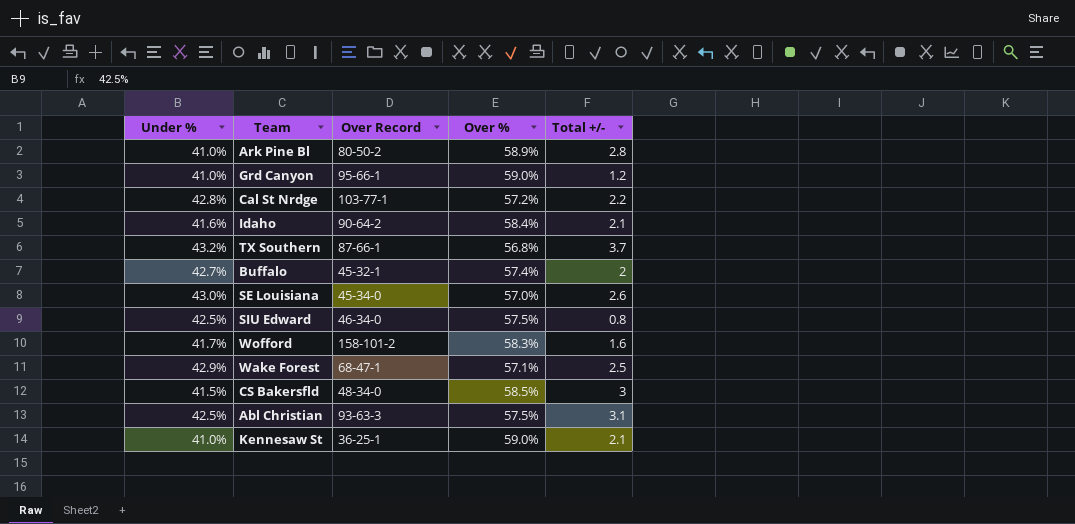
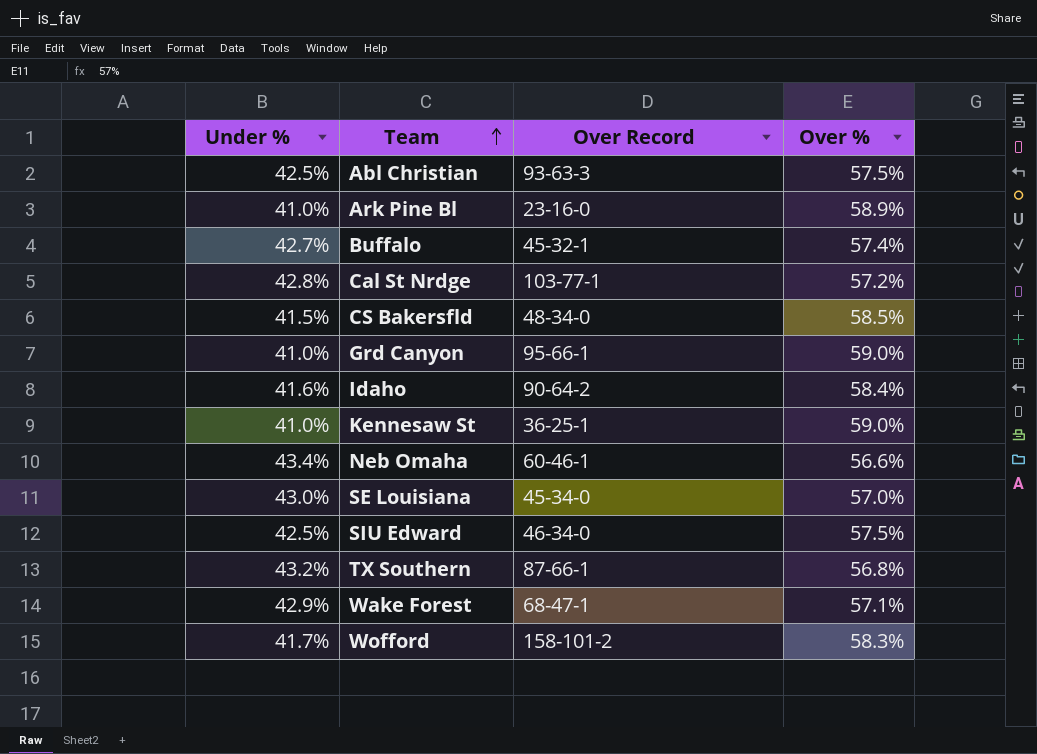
row order: none -> Team ascending
column Total +/- | position: 5 -> none
Ark Pine Bl | Over Record: 80-50-2 -> 23-16-0
row Neb Omaha: none -> 43.4% | 60-46-1 | 56.6%

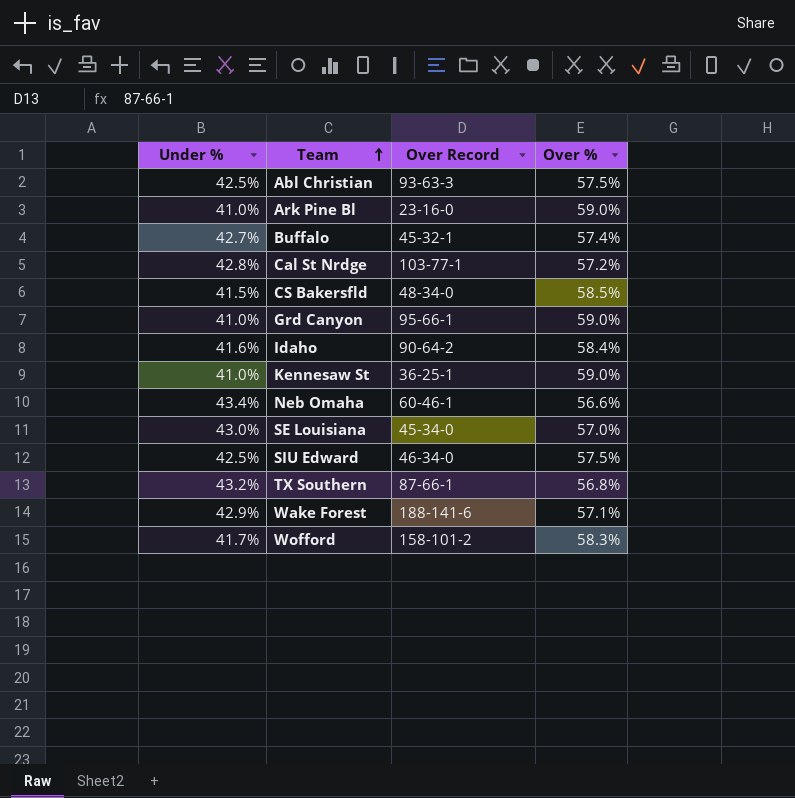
Ark Pine Bl | Over %: 58.9% -> 59.0%
Wake Forest | Over Record: 68-47-1 -> 188-141-6

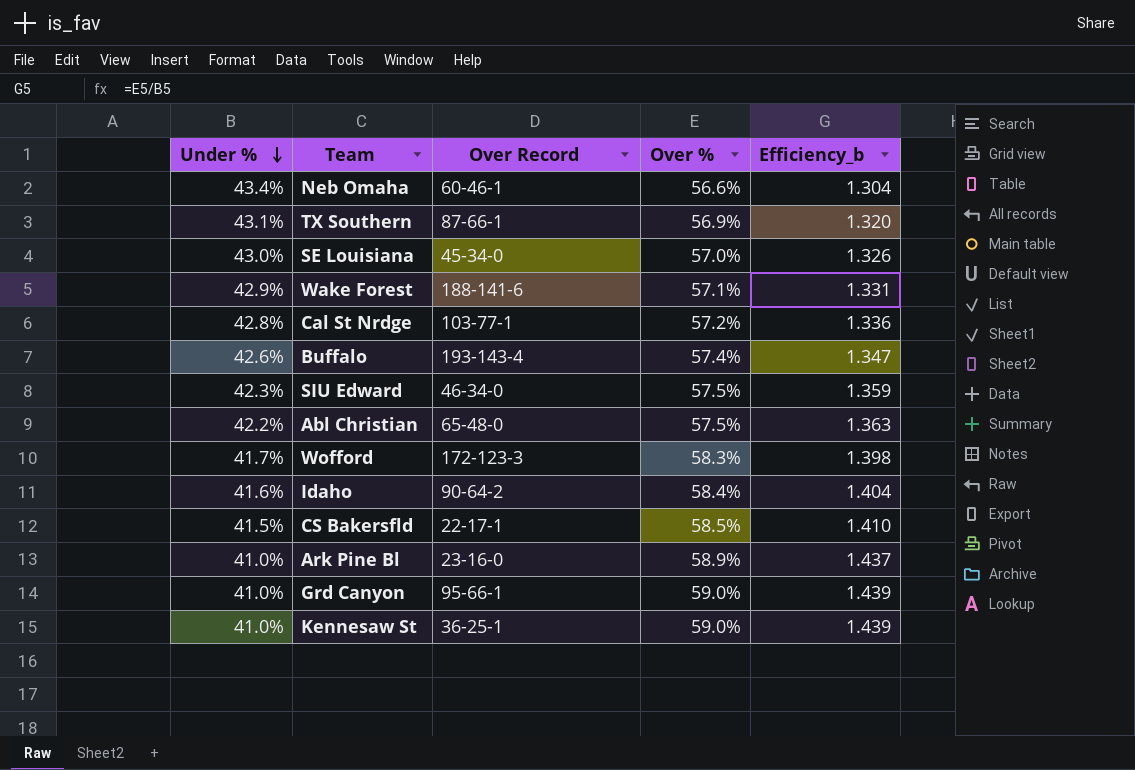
row order: Team ascending -> Under % descending
column Efficiency_b | formula: none -> [Over %] / [Under %]
TX Southern | Under %: 43.2% -> 43.1%
TX Southern | Over %: 56.8% -> 56.9%
Buffalo | Under %: 42.7% -> 42.6%
Buffalo | Over Record: 45-32-1 -> 193-143-4
SIU Edward | Under %: 42.5% -> 42.3%
Abl Christian | Under %: 42.5% -> 42.2%
Abl Christian | Over Record: 93-63-3 -> 65-48-0
Wofford | Over Record: 158-101-2 -> 172-123-3
CS Bakersfld | Over Record: 48-34-0 -> 22-17-1
Ark Pine Bl | Over %: 59.0% -> 58.9%

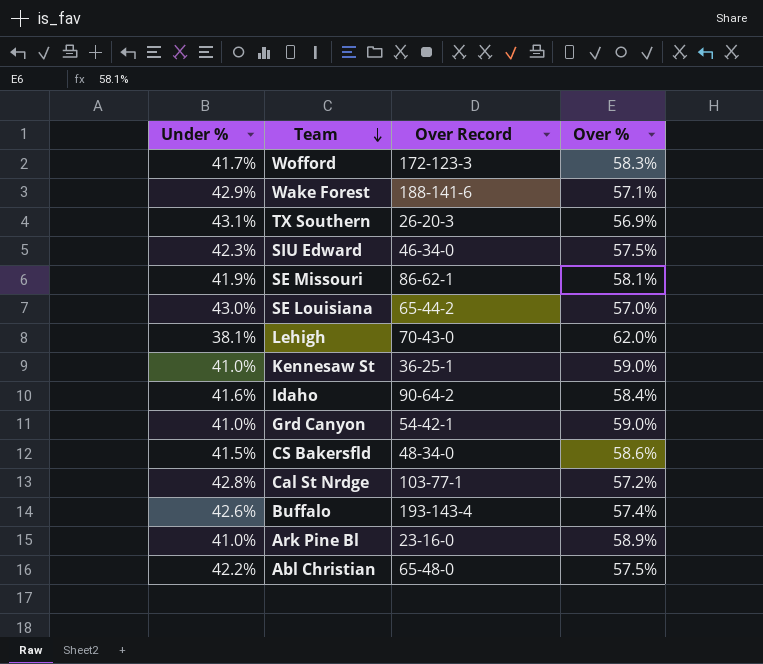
row order: Under % descending -> Team descending
column Efficiency_b | formula: [Over %] / [Under %] -> none
row Neb Omaha: 43.4% | 60-46-1 | 56.6% | 1.304 -> none
TX Southern | Over Record: 87-66-1 -> 26-20-3
row SE Missouri: none -> 41.9% | 86-62-1 | 58.1%
SE Louisiana | Over Record: 45-34-0 -> 65-44-2
row Lehigh: none -> 38.1% | 70-43-0 | 62.0%
Grd Canyon | Over Record: 95-66-1 -> 54-42-1
CS Bakersfld | Over Record: 22-17-1 -> 48-34-0
CS Bakersfld | Over %: 58.5% -> 58.6%

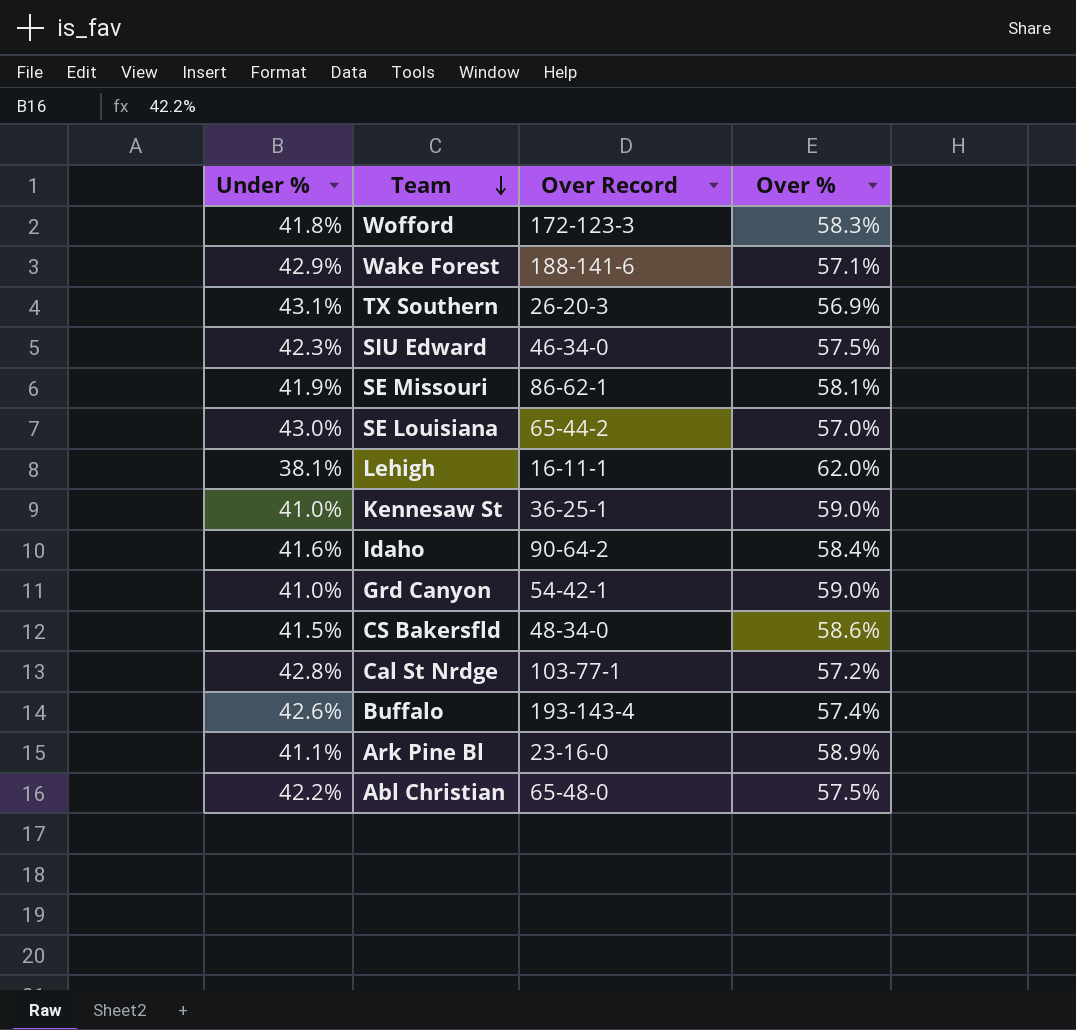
Wofford | Under %: 41.7% -> 41.8%
Lehigh | Over Record: 70-43-0 -> 16-11-1
Ark Pine Bl | Under %: 41.0% -> 41.1%

